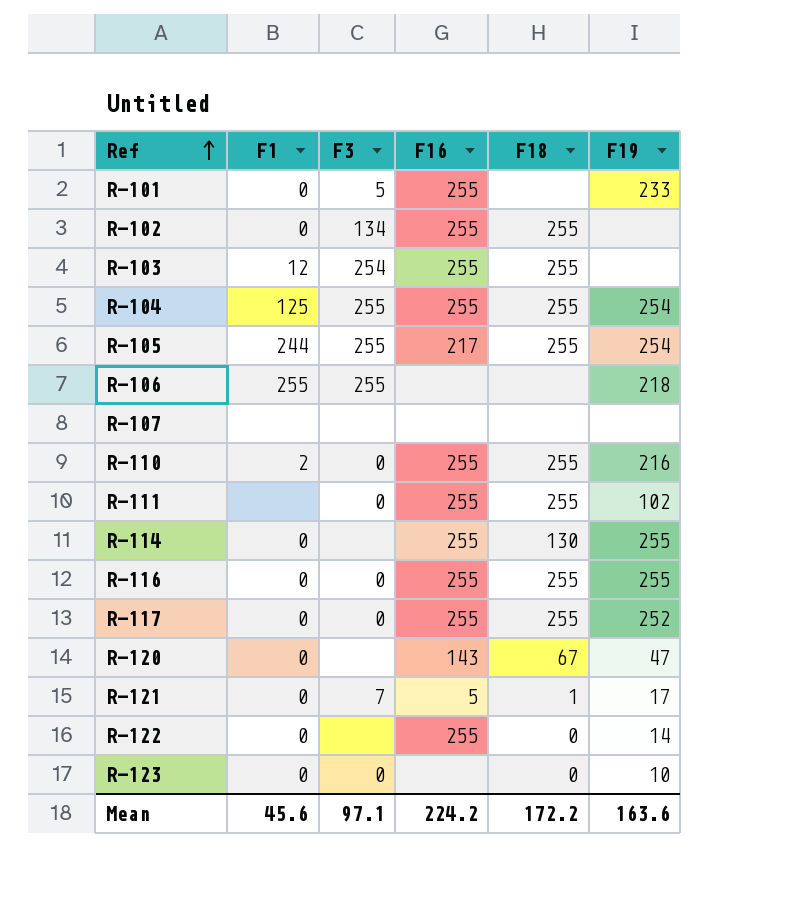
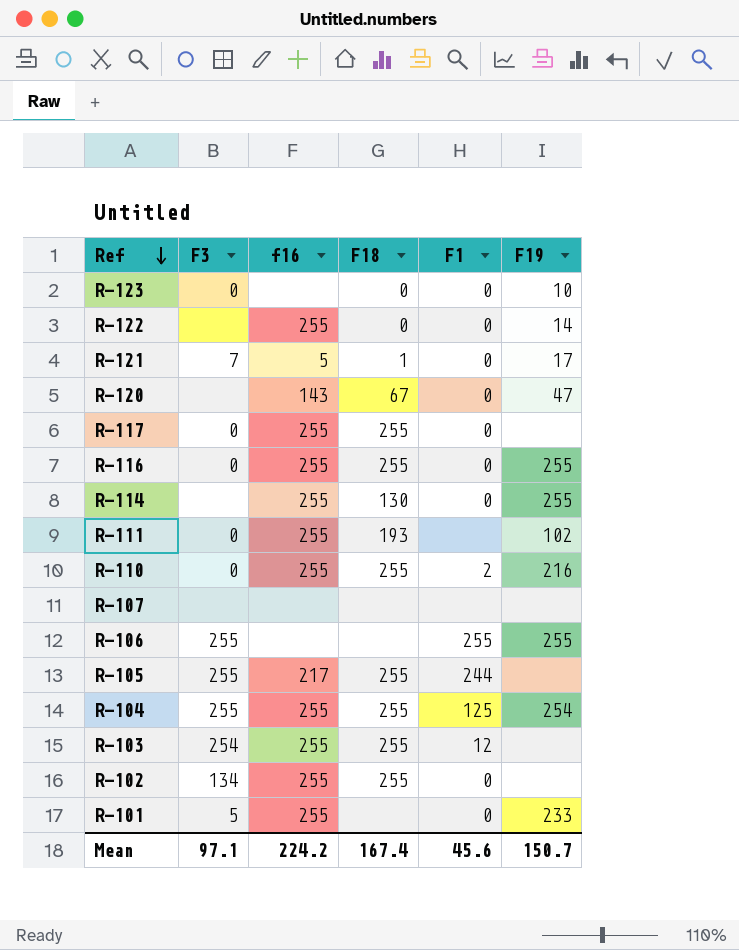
row order: Ref ascending -> Ref descending
column name: F16 -> f16
column F1 | position: 2 -> 5
R-117 | F19: 252 -> none
R-111 | F18: 255 -> 193
R-106 | F19: 218 -> 255
R-105 | F19: 254 -> none
Mean | F18: 172.2 -> 167.4
Mean | F19: 163.6 -> 150.7

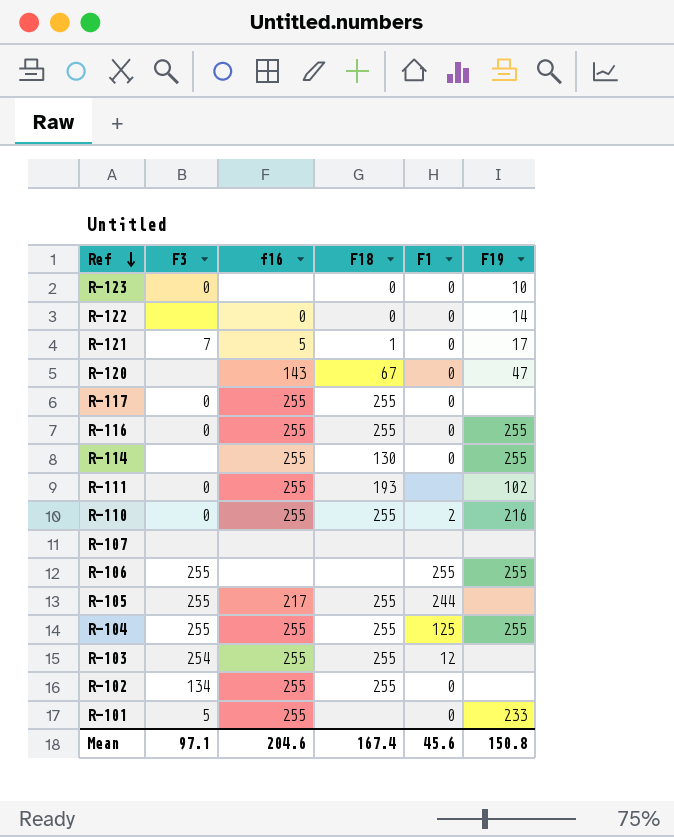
R-122 | f16: 255 -> 0
R-104 | F19: 254 -> 255
Mean | f16: 224.2 -> 204.6
Mean | F19: 150.7 -> 150.8

